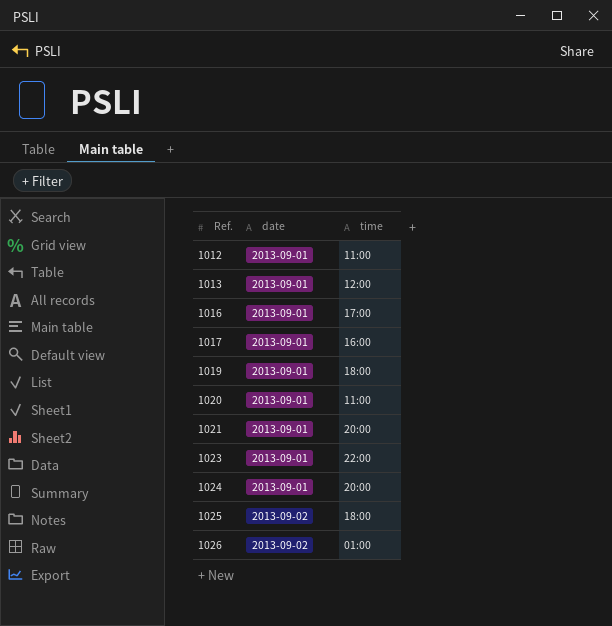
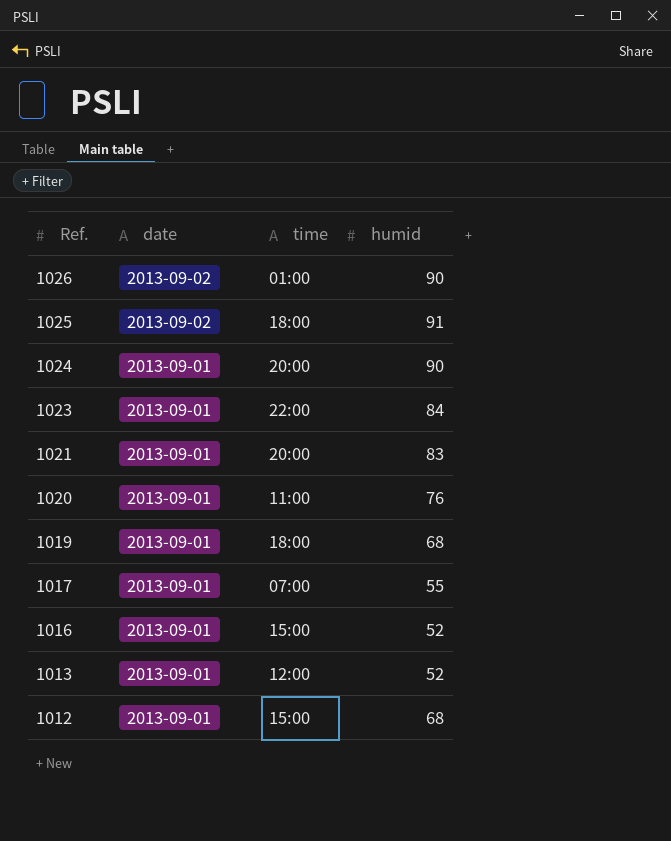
row order: Ref. ascending -> Ref. descending
column humid | position: none -> 4
1017 | time: 16:00 -> 07:00
1016 | time: 17:00 -> 15:00
1012 | time: 11:00 -> 15:00

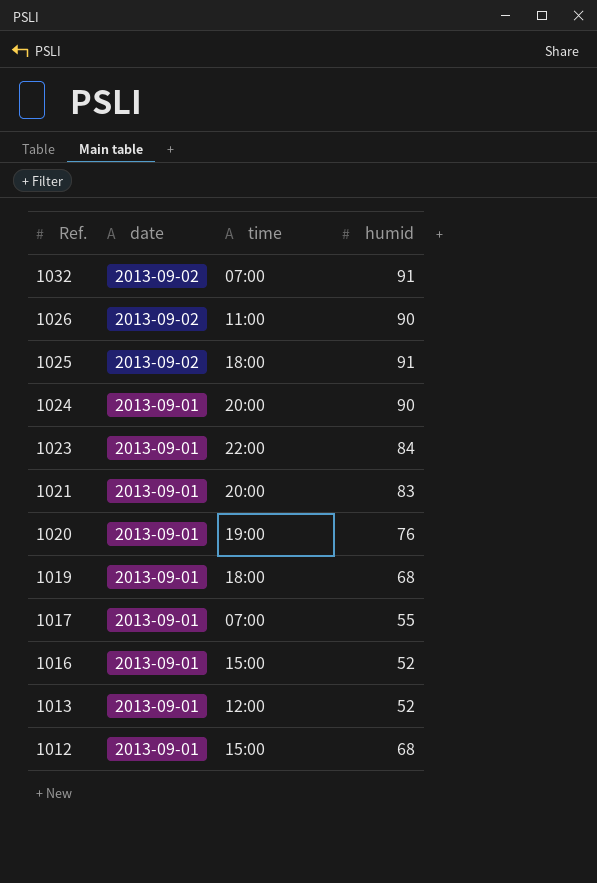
row 1032: none -> 2013-09-02 | 07:00 | 91
1026 | time: 01:00 -> 11:00
1020 | time: 11:00 -> 19:00

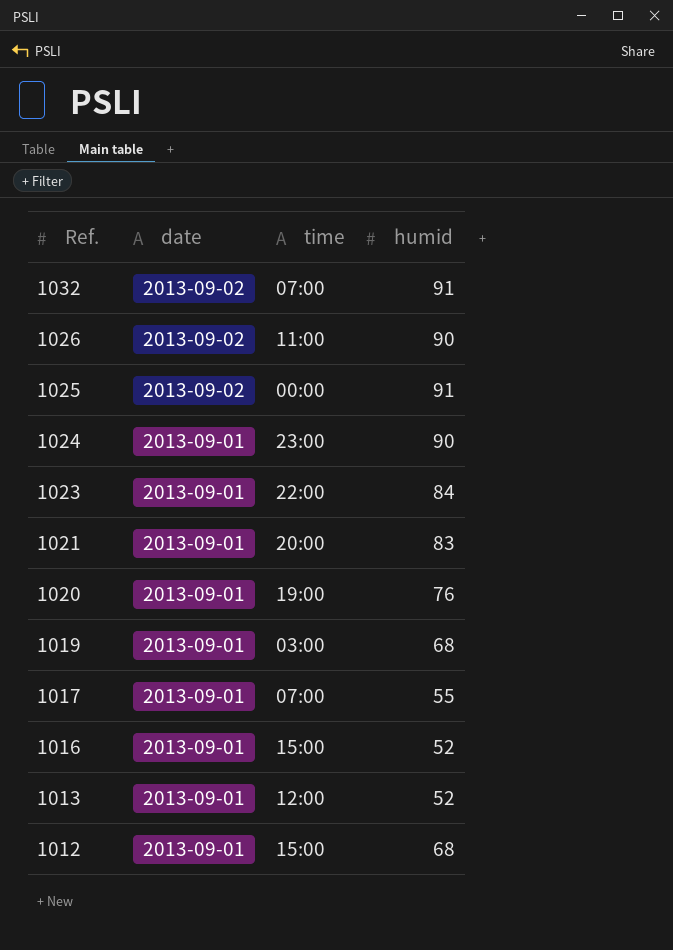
1025 | time: 18:00 -> 00:00
1024 | time: 20:00 -> 23:00
1019 | time: 18:00 -> 03:00

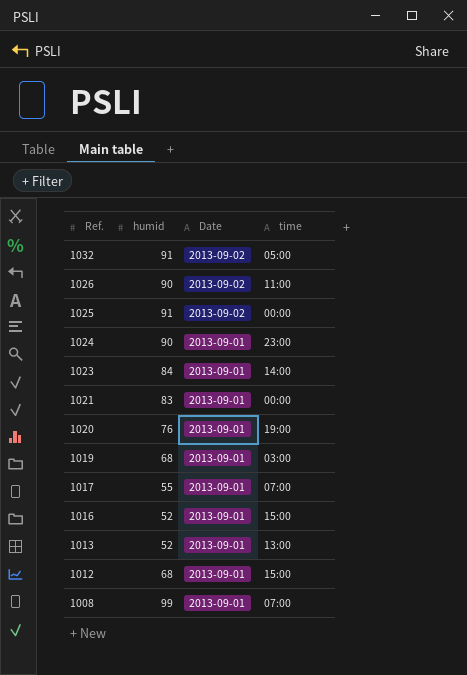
column humid | position: 4 -> 2
column name: date -> Date
1032 | time: 07:00 -> 05:00
1023 | time: 22:00 -> 14:00
1021 | time: 20:00 -> 00:00
1013 | time: 12:00 -> 13:00
row 1008: none -> 99 | 2013-09-01 | 07:00

